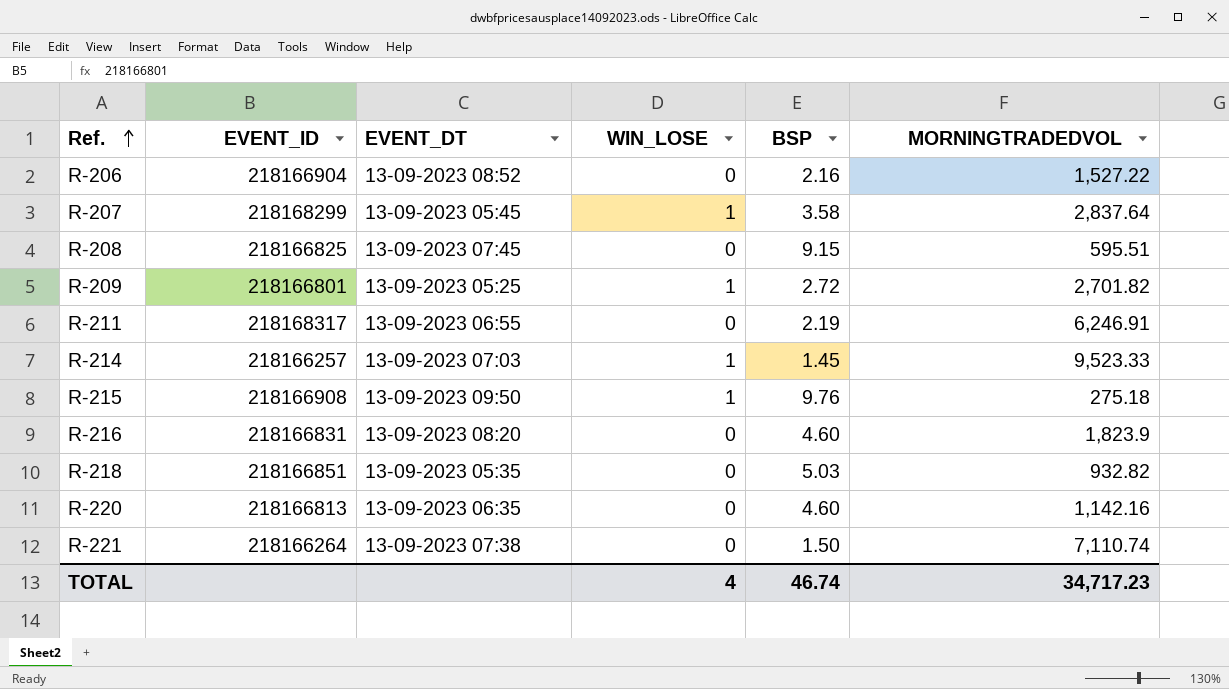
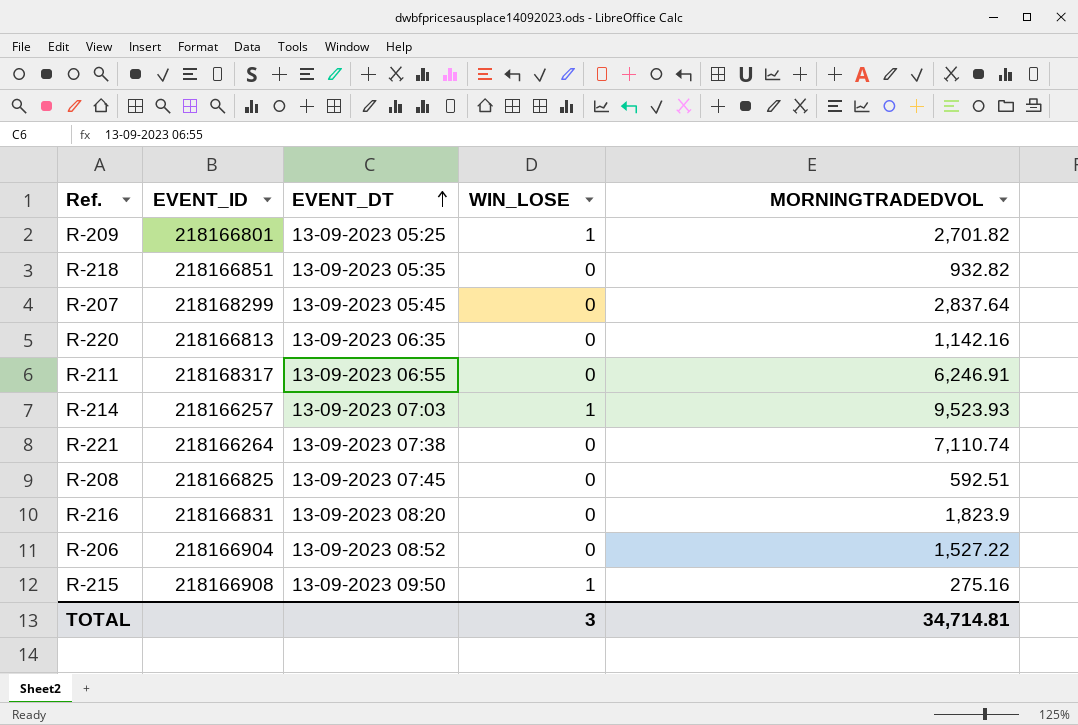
row order: Ref. ascending -> EVENT_DT ascending
column BSP | position: 5 -> none
R-207 | WIN_LOSE: 1 -> 0
R-214 | MORNINGTRADEDVOL: 9,523.33 -> 9,523.93
R-208 | MORNINGTRADEDVOL: 595.51 -> 592.51
R-215 | MORNINGTRADEDVOL: 275.18 -> 275.16
TOTAL | WIN_LOSE: 4 -> 3
TOTAL | MORNINGTRADEDVOL: 34,717.23 -> 34,714.81

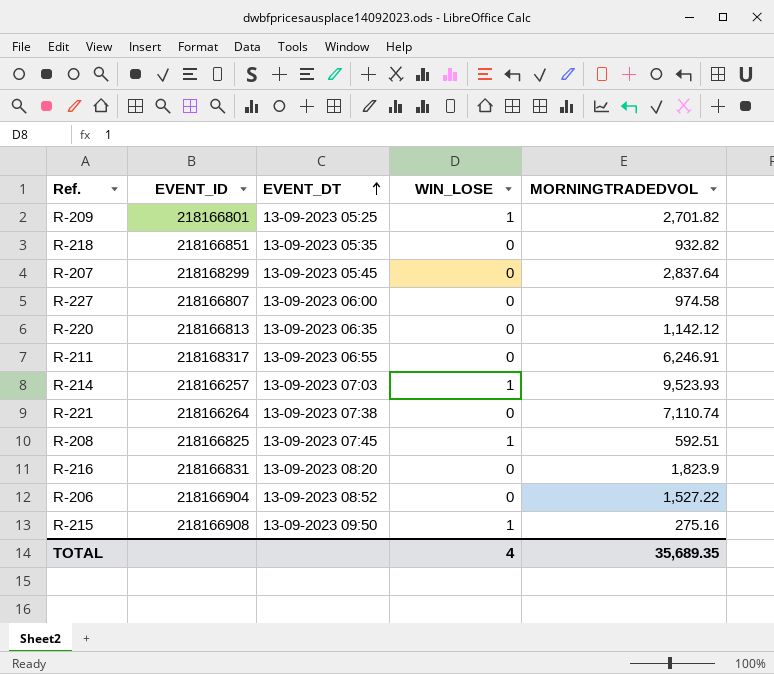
row R-227: none -> 218166807 | 13-09-2023 06:00 | 0 | 974.58
R-220 | MORNINGTRADEDVOL: 1,142.16 -> 1,142.12
R-208 | WIN_LOSE: 0 -> 1
TOTAL | WIN_LOSE: 3 -> 4
TOTAL | MORNINGTRADEDVOL: 34,714.81 -> 35,689.35

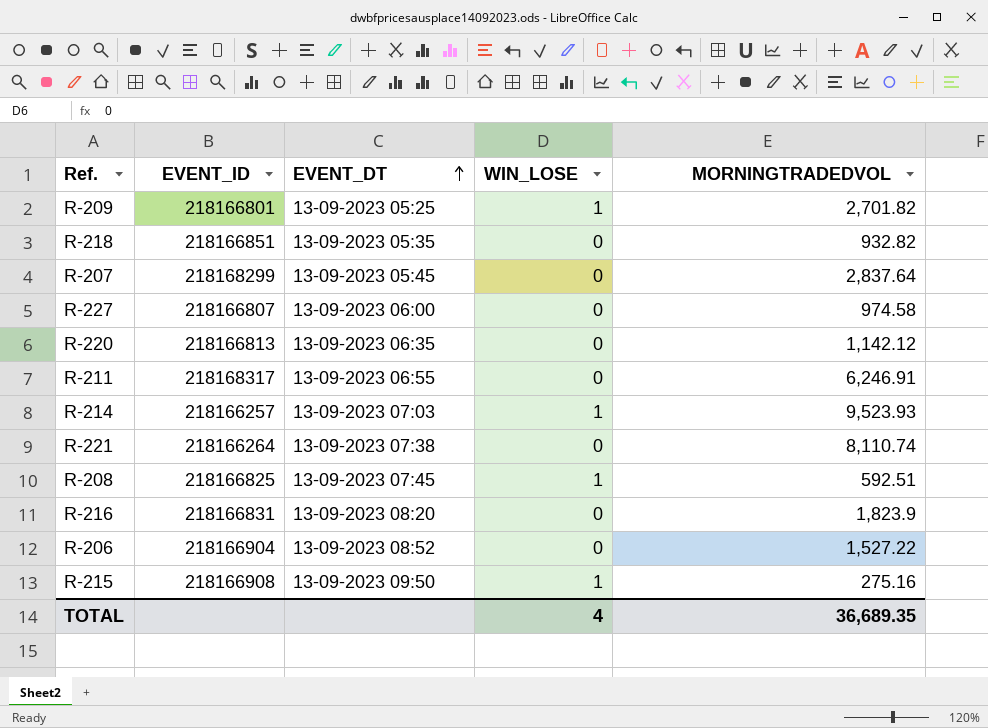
R-221 | MORNINGTRADEDVOL: 7,110.74 -> 8,110.74
TOTAL | MORNINGTRADEDVOL: 35,689.35 -> 36,689.35

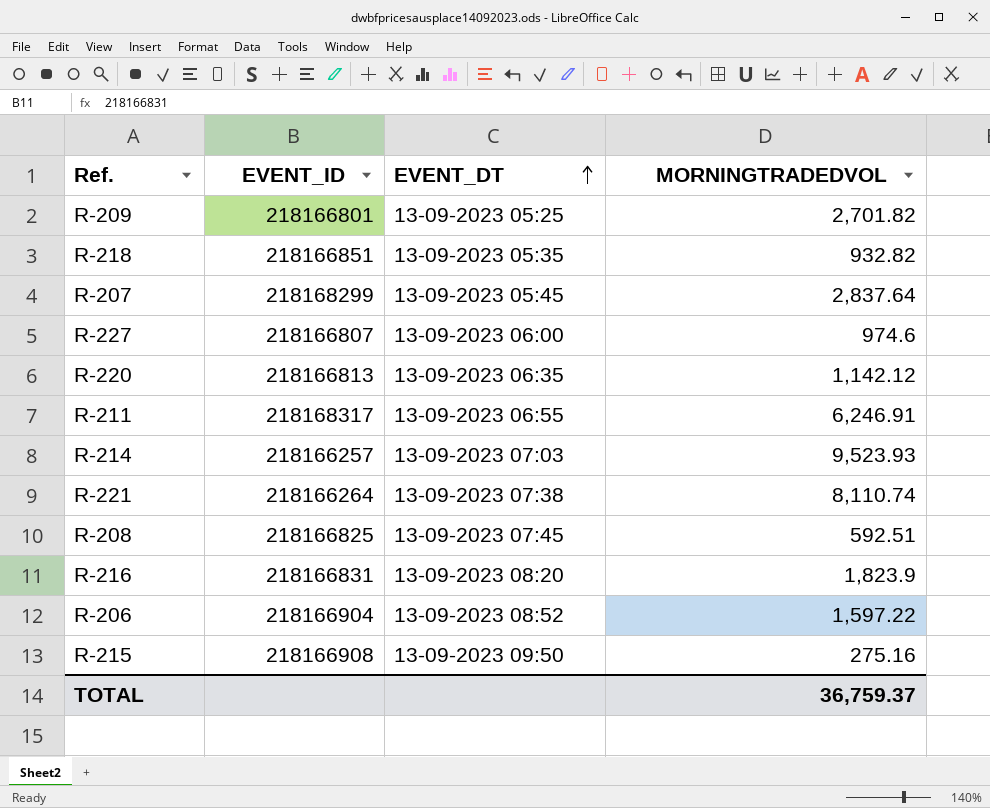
column WIN_LOSE | position: 4 -> none
R-227 | MORNINGTRADEDVOL: 974.58 -> 974.6
R-206 | MORNINGTRADEDVOL: 1,527.22 -> 1,597.22
TOTAL | MORNINGTRADEDVOL: 36,689.35 -> 36,759.37

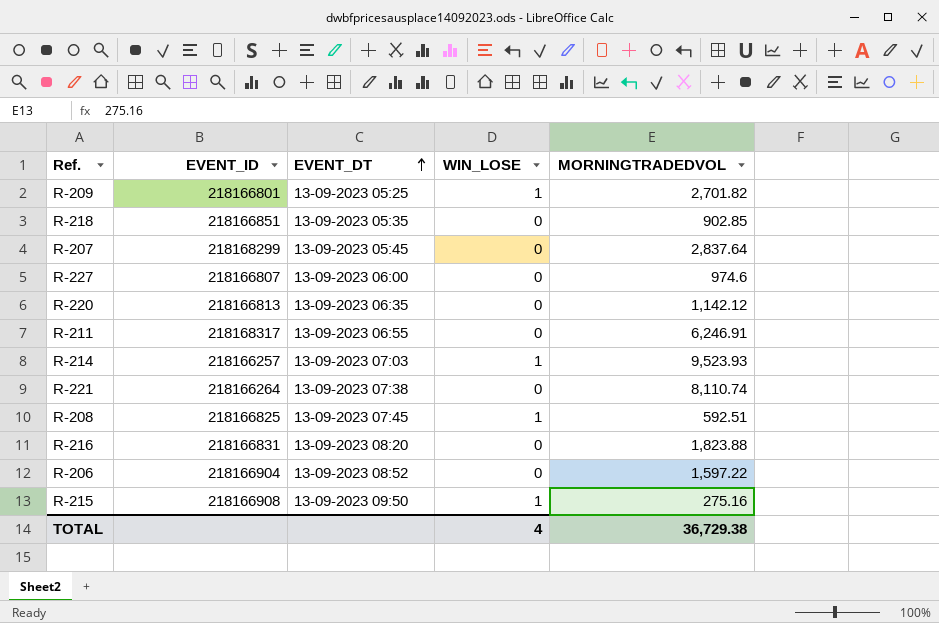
column WIN_LOSE | position: none -> 4
R-218 | MORNINGTRADEDVOL: 932.82 -> 902.85
R-216 | MORNINGTRADEDVOL: 1,823.9 -> 1,823.88
TOTAL | MORNINGTRADEDVOL: 36,759.37 -> 36,729.38

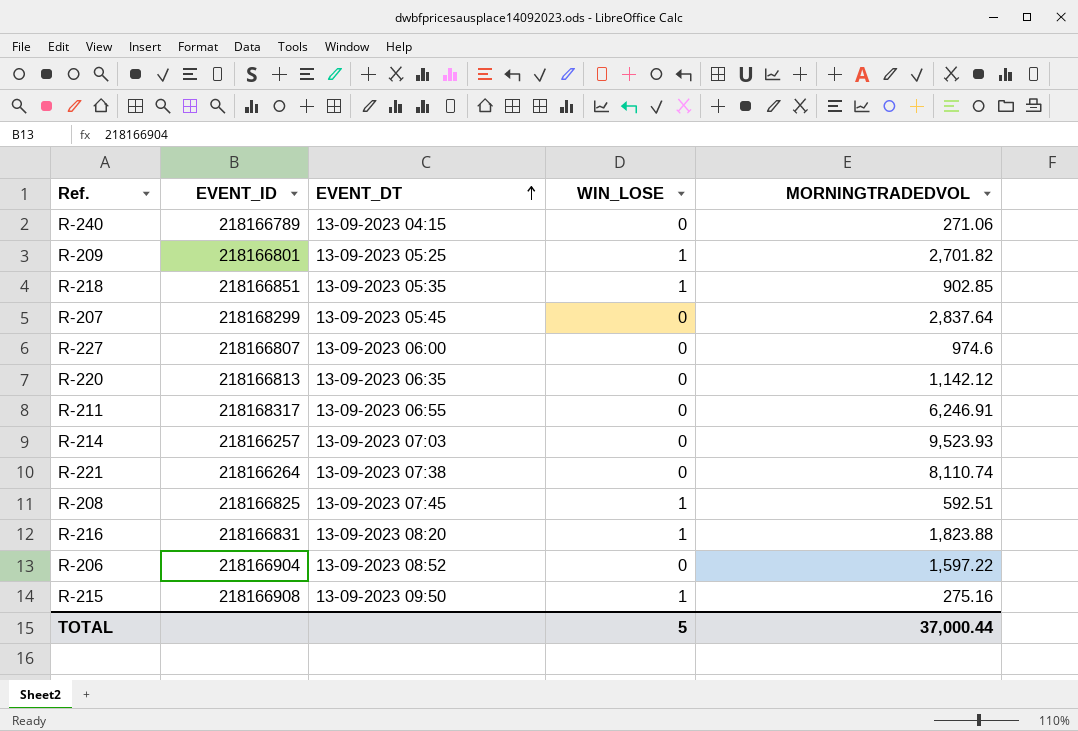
row R-240: none -> 218166789 | 13-09-2023 04:15 | 0 | 271.06
R-218 | WIN_LOSE: 0 -> 1
R-214 | WIN_LOSE: 1 -> 0
R-216 | WIN_LOSE: 0 -> 1
TOTAL | WIN_LOSE: 4 -> 5
TOTAL | MORNINGTRADEDVOL: 36,729.38 -> 37,000.44

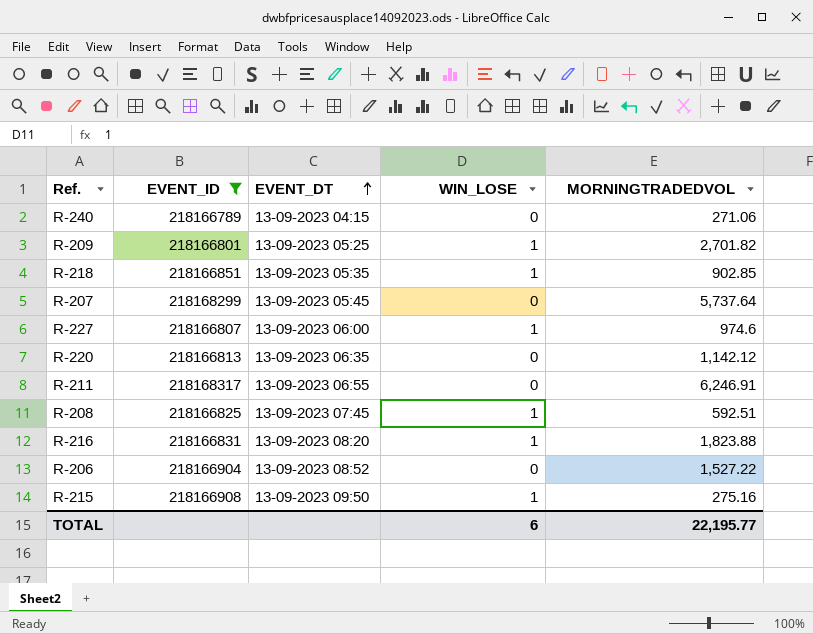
filter: none -> EVENT_ID >= 218166789
R-207 | MORNINGTRADEDVOL: 2,837.64 -> 5,737.64
R-227 | WIN_LOSE: 0 -> 1
R-206 | MORNINGTRADEDVOL: 1,597.22 -> 1,527.22
TOTAL | WIN_LOSE: 5 -> 6
TOTAL | MORNINGTRADEDVOL: 37,000.44 -> 22,195.77

